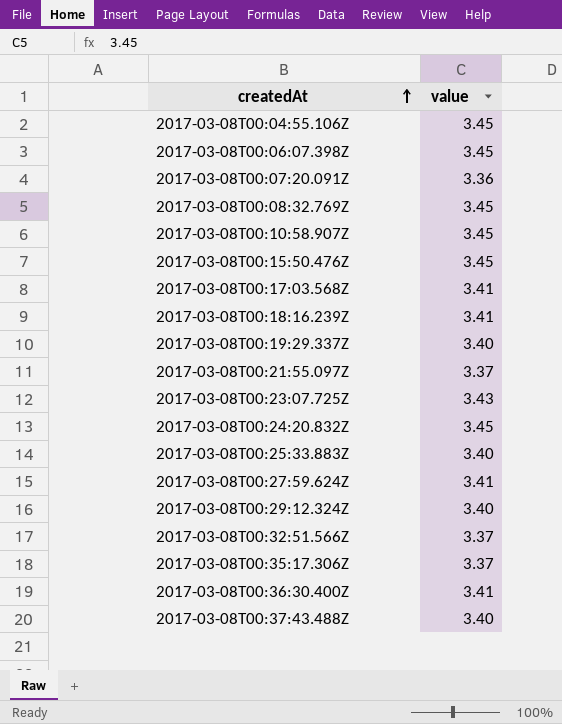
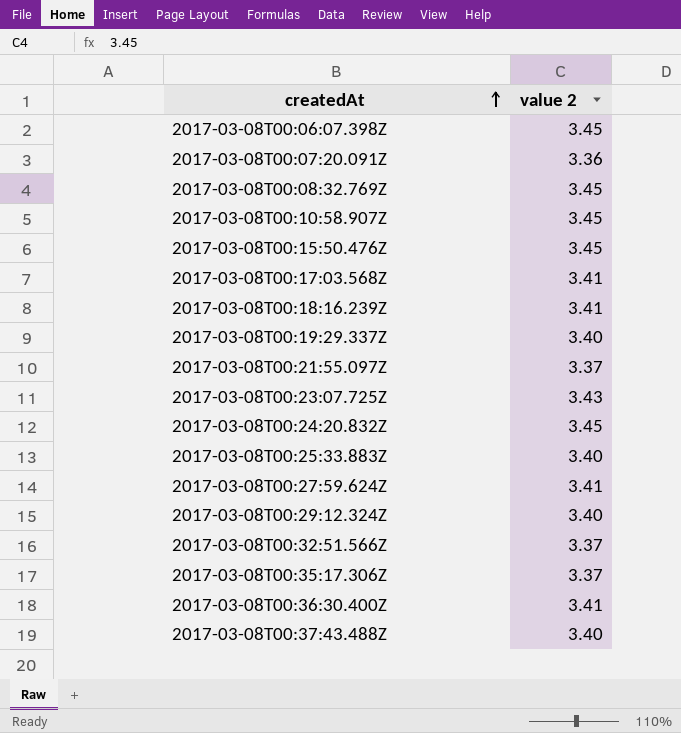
column name: value -> value 2
row 2017-03-08T00:04:55.106Z: 3.45 -> none

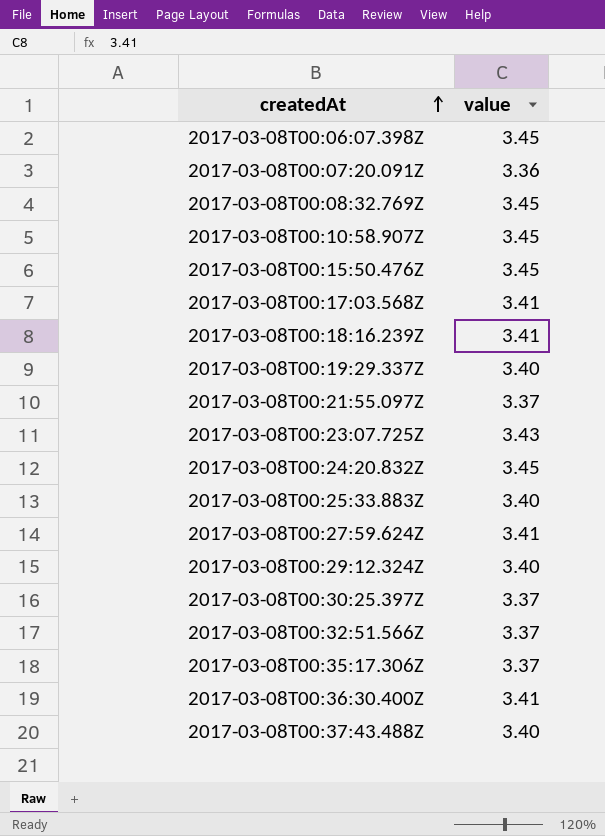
column name: value 2 -> value
row 2017-03-08T00:30:25.397Z: none -> 3.37

